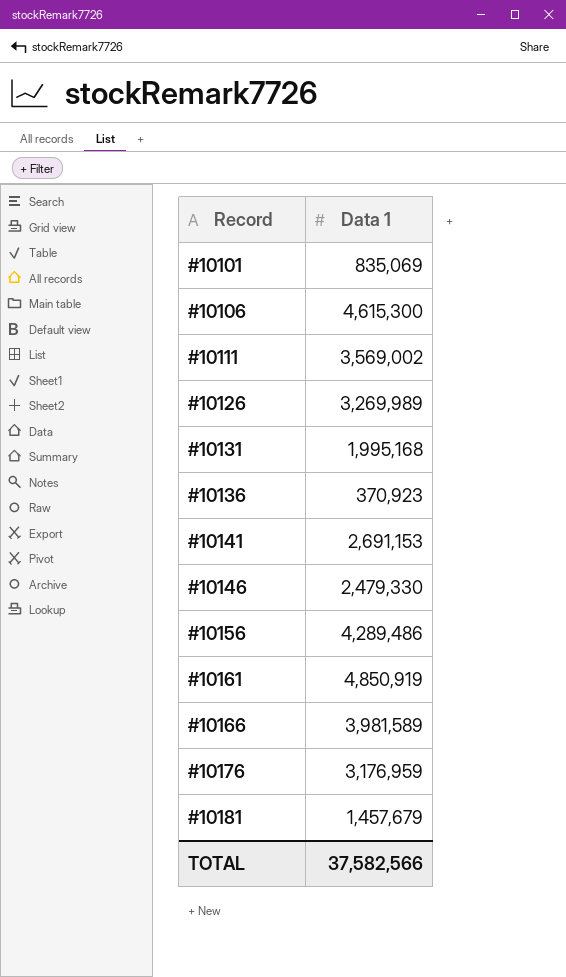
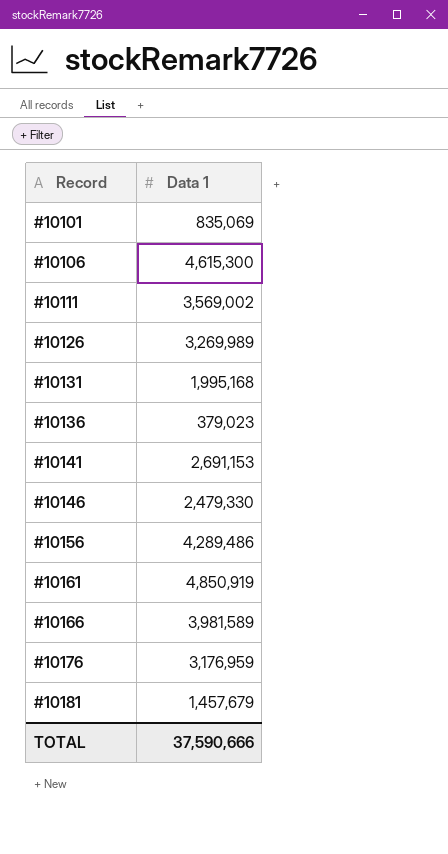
#10136 | Data 1: 370,923 -> 379,023
TOTAL | Data 1: 37,582,566 -> 37,590,666

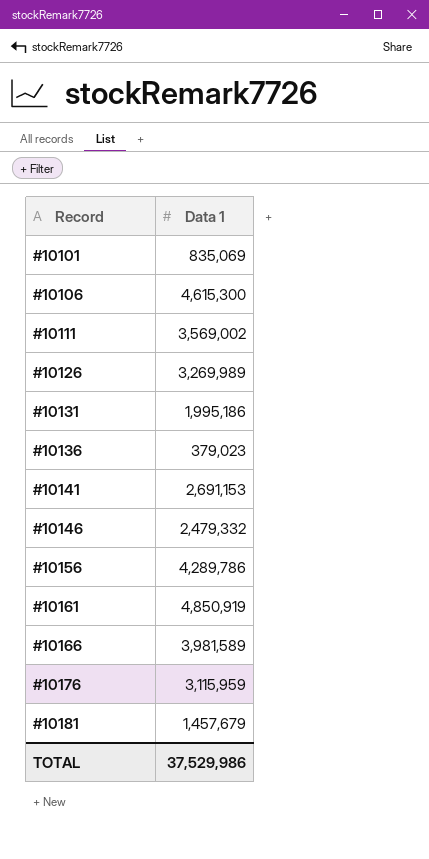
#10131 | Data 1: 1,995,168 -> 1,995,186
#10146 | Data 1: 2,479,330 -> 2,479,332
#10156 | Data 1: 4,289,486 -> 4,289,786
#10176 | Data 1: 3,176,959 -> 3,115,959
TOTAL | Data 1: 37,590,666 -> 37,529,986

